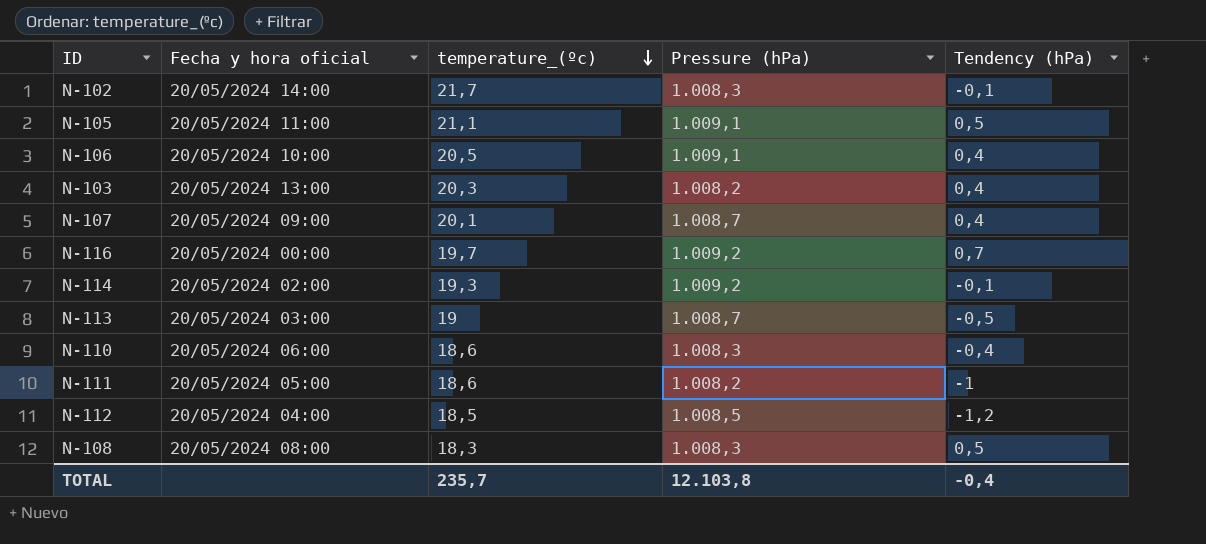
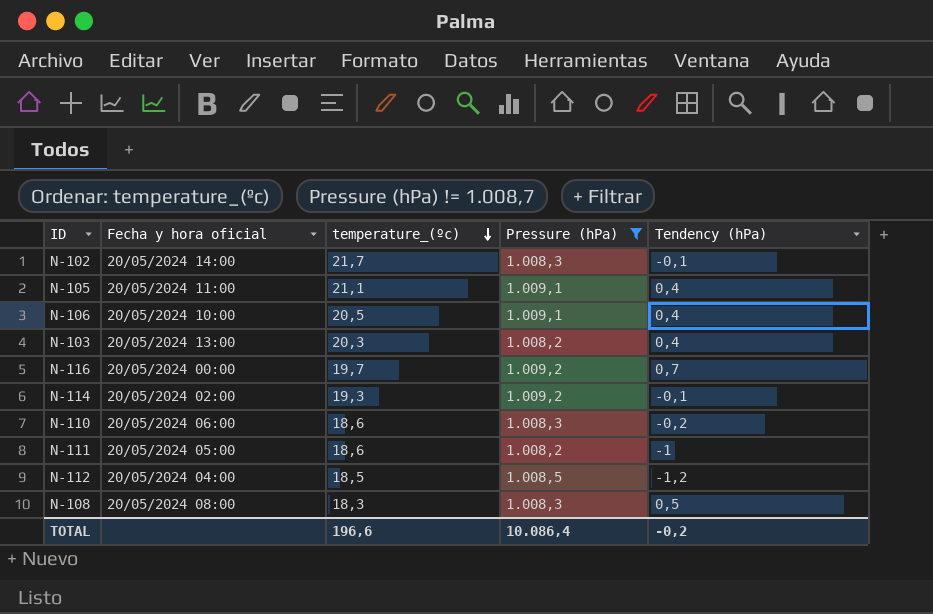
filter: none -> Pressure (hPa) != 1.008,7
N-105 | Tendency (hPa): 0,5 -> 0,4
N-110 | Tendency (hPa): -0,4 -> -0,2
TOTAL | temperature_(ºc): 235,7 -> 196,6
TOTAL | Pressure (hPa): 12.103,8 -> 10.086,4
TOTAL | Tendency (hPa): -0,4 -> -0,2

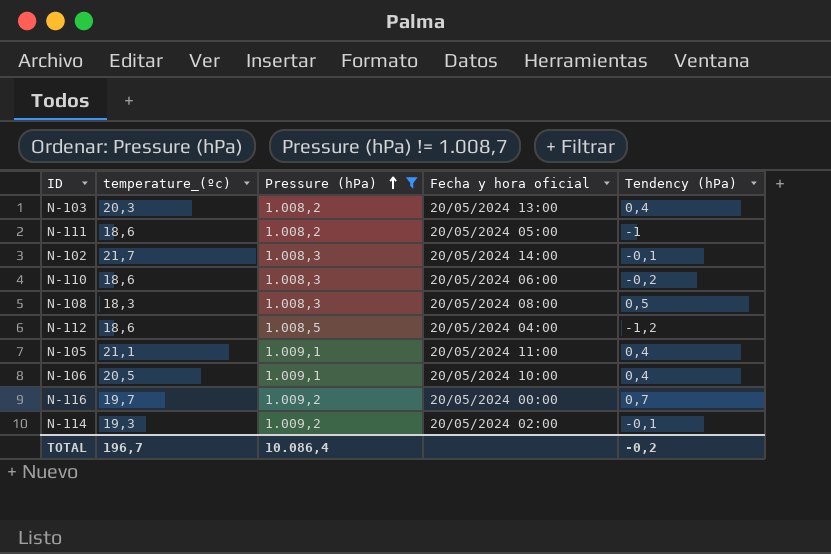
row order: temperature_(ºc) descending -> Pressure (hPa) ascending
column Fecha y hora oficial | position: 2 -> 4
N-112 | temperature_(ºc): 18,5 -> 18,6
TOTAL | temperature_(ºc): 196,6 -> 196,7

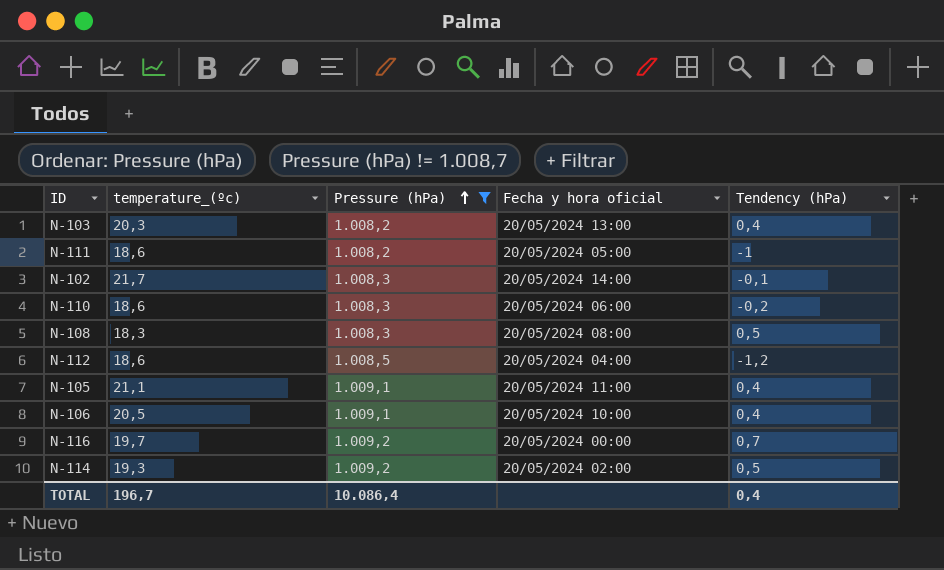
N-114 | Tendency (hPa): -0,1 -> 0,5
TOTAL | Tendency (hPa): -0,2 -> 0,4

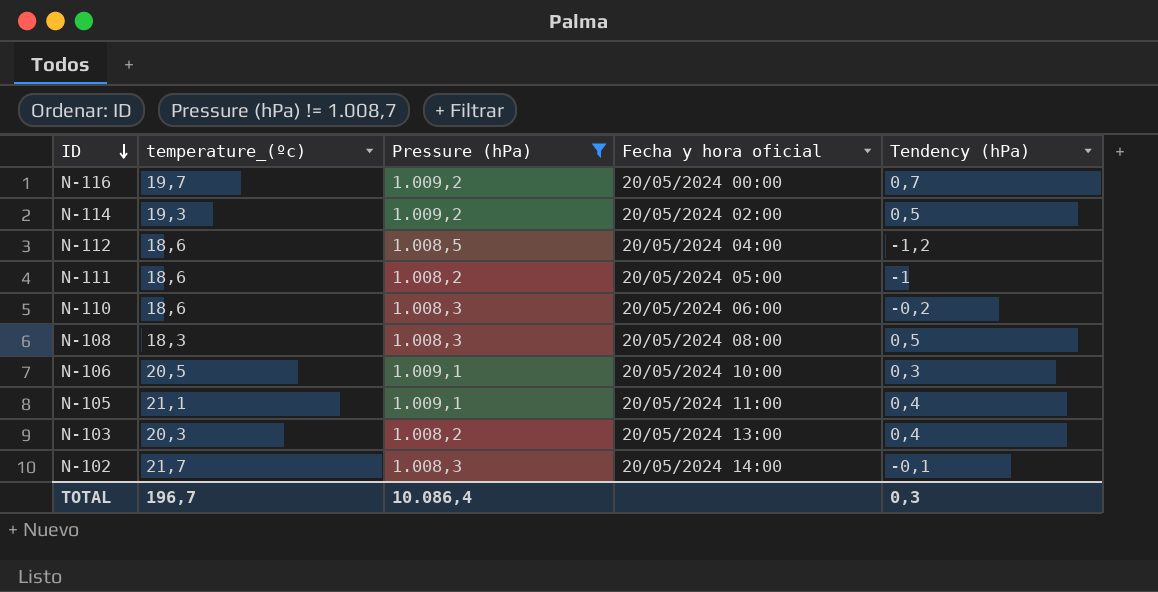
row order: Pressure (hPa) ascending -> ID descending
N-106 | Tendency (hPa): 0,4 -> 0,3
TOTAL | Tendency (hPa): 0,4 -> 0,3

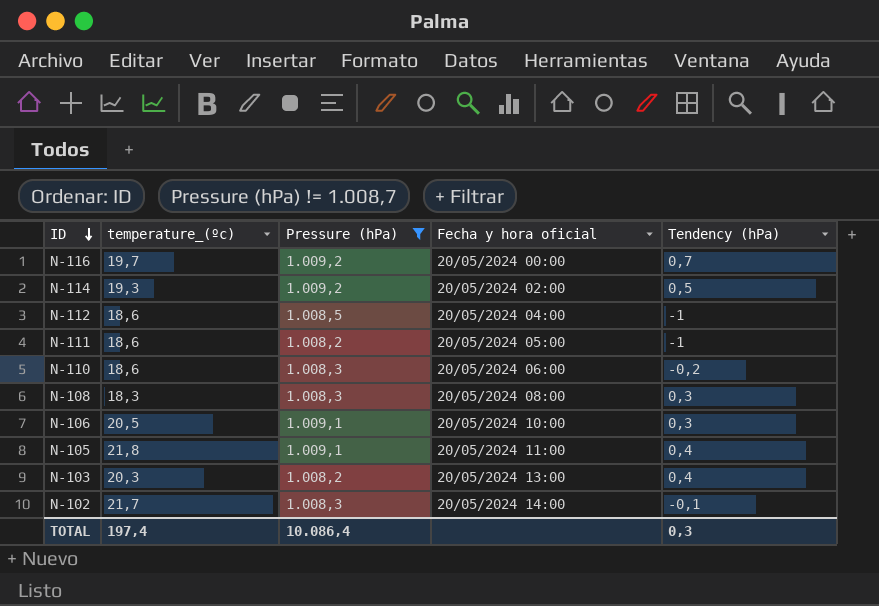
N-112 | Tendency (hPa): -1,2 -> -1
N-108 | Tendency (hPa): 0,5 -> 0,3
N-105 | temperature_(ºc): 21,1 -> 21,8
TOTAL | temperature_(ºc): 196,7 -> 197,4

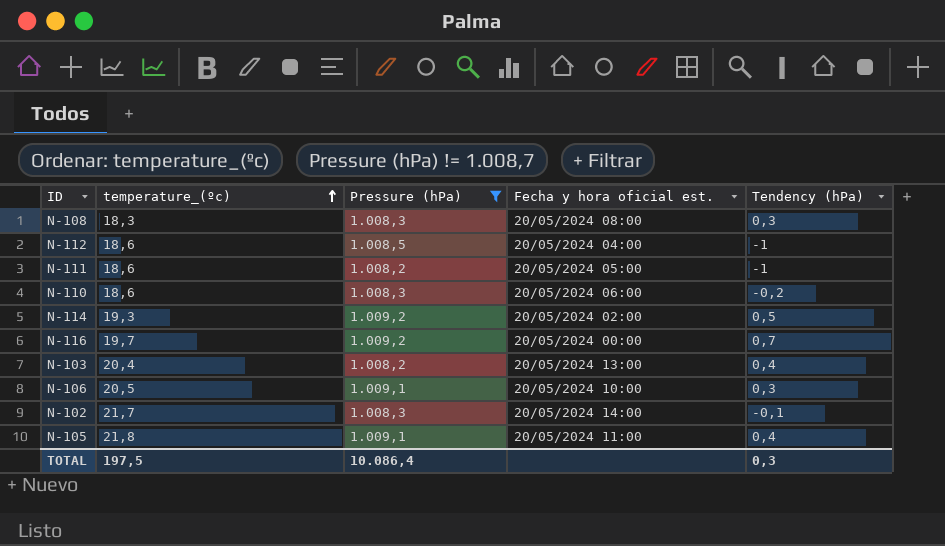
row order: ID descending -> temperature_(ºc) ascending
column name: Fecha y hora oficial -> Fecha y hora oficial est.
N-103 | temperature_(ºc): 20,3 -> 20,4
TOTAL | temperature_(ºc): 197,4 -> 197,5

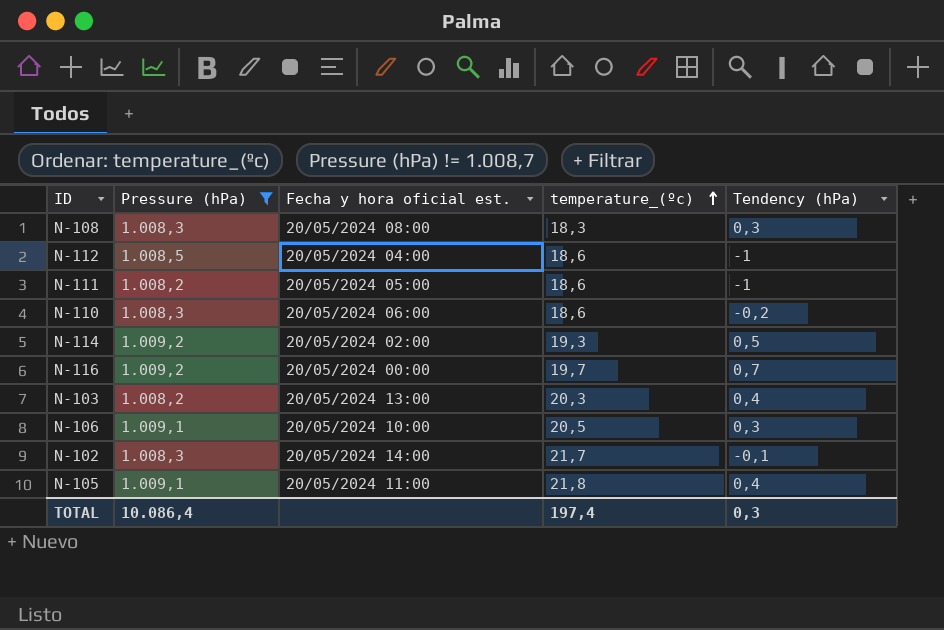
column temperature_(ºc) | position: 2 -> 4
N-103 | temperature_(ºc): 20,4 -> 20,3
TOTAL | temperature_(ºc): 197,5 -> 197,4

